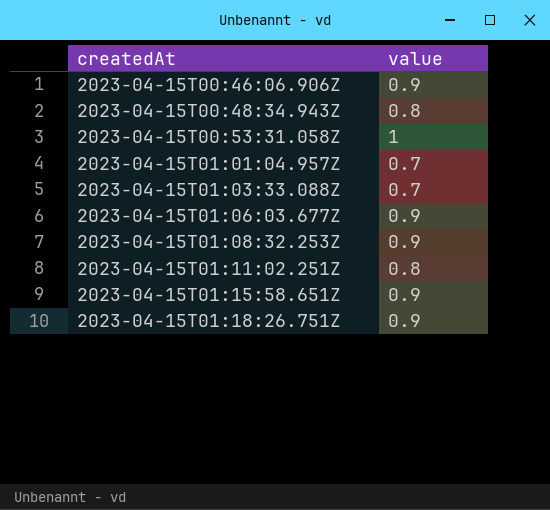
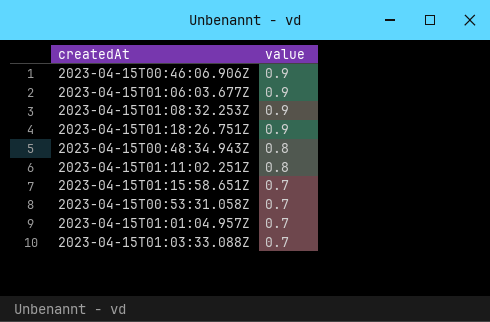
row order: createdAt ascending -> value descending
2023-04-15T01:15:58.651Z | value: 0.9 -> 0.7
2023-04-15T00:53:31.058Z | value: 1 -> 0.7

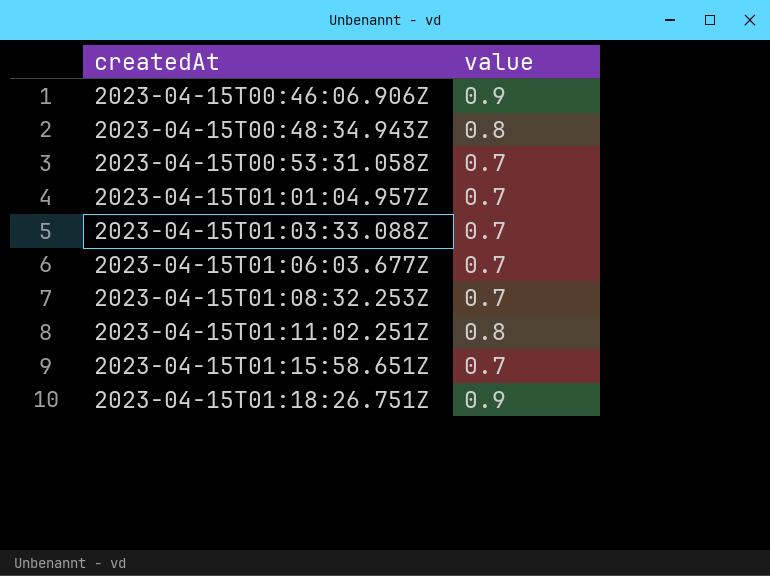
row order: value descending -> createdAt ascending
2023-04-15T01:06:03.677Z | value: 0.9 -> 0.7
2023-04-15T01:08:32.253Z | value: 0.9 -> 0.7

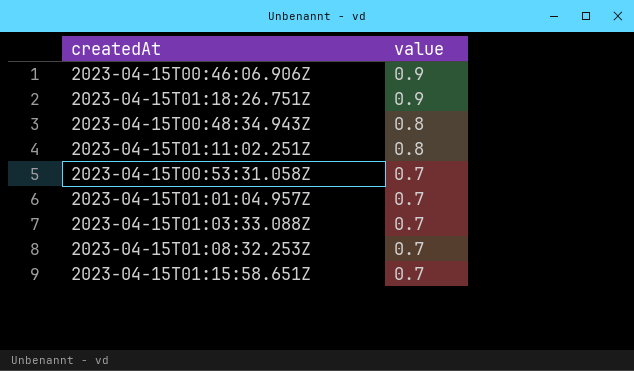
row order: createdAt ascending -> value descending
row 2023-04-15T01:06:03.677Z: 0.7 -> none

